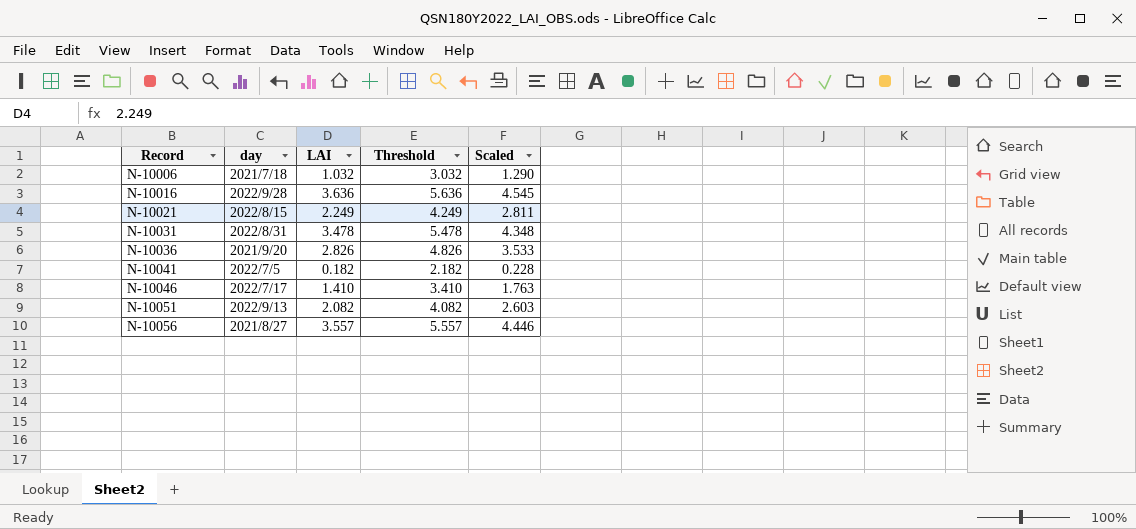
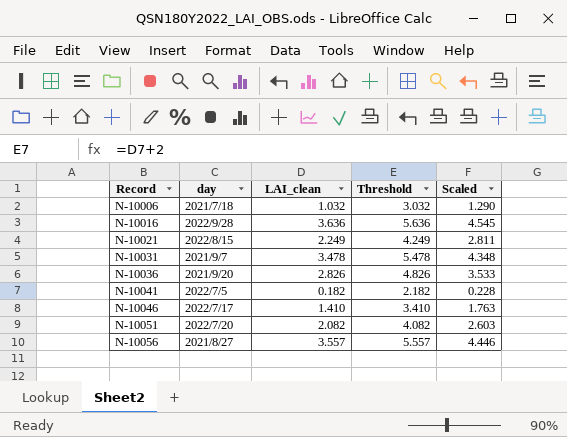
column name: LAI -> LAI_clean
N-10031 | day: 2022/8/31 -> 2021/9/7
N-10051 | day: 2022/9/13 -> 2022/7/20

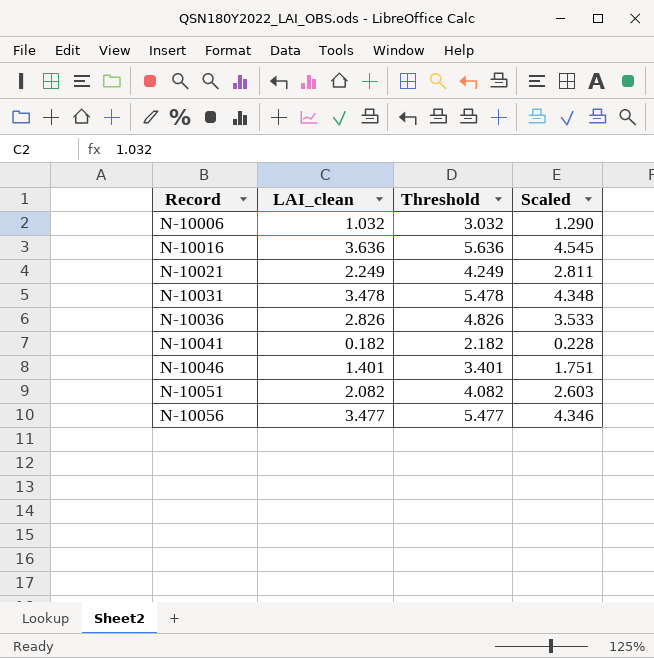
column day | position: 2 -> none
N-10046 | LAI_clean: 1.410 -> 1.401
N-10046 | Threshold: 3.410 -> 3.401
N-10046 | Scaled: 1.763 -> 1.751
N-10056 | LAI_clean: 3.557 -> 3.477
N-10056 | Threshold: 5.557 -> 5.477
N-10056 | Scaled: 4.446 -> 4.346

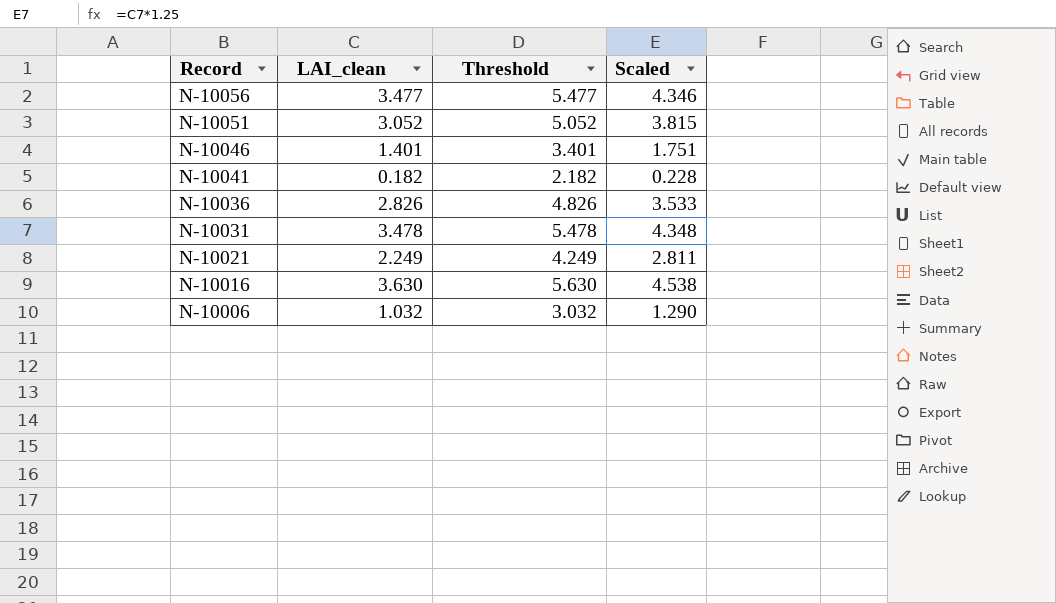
row order: Record ascending -> Record descending
N-10051 | LAI_clean: 2.082 -> 3.052
N-10051 | Threshold: 4.082 -> 5.052
N-10051 | Scaled: 2.603 -> 3.815
N-10016 | LAI_clean: 3.636 -> 3.630
N-10016 | Threshold: 5.636 -> 5.630
N-10016 | Scaled: 4.545 -> 4.538

